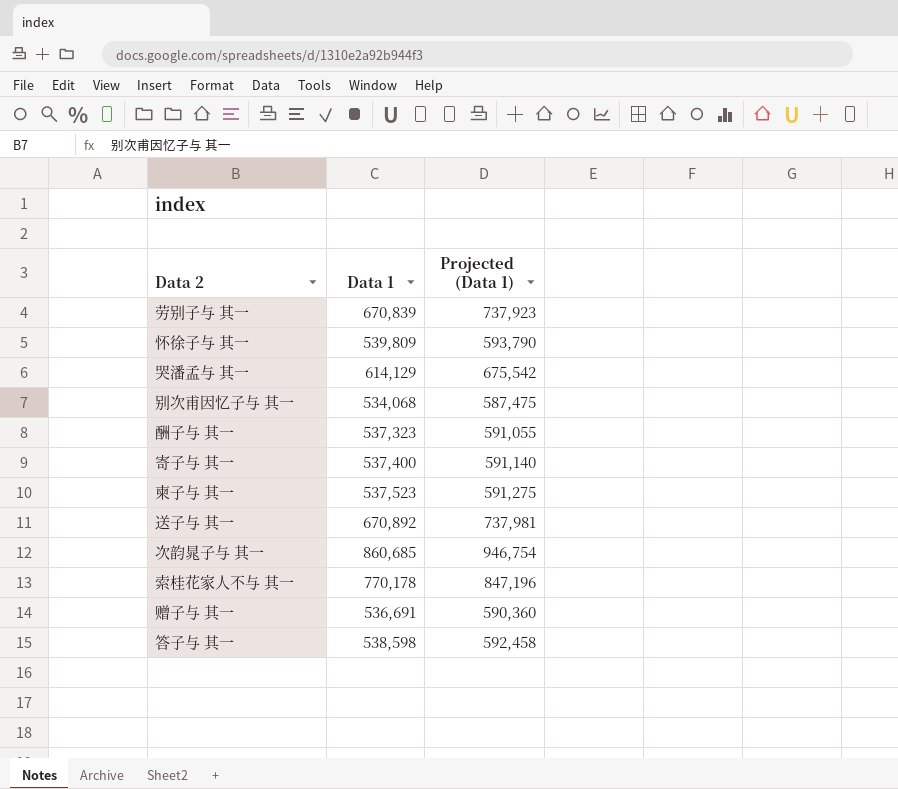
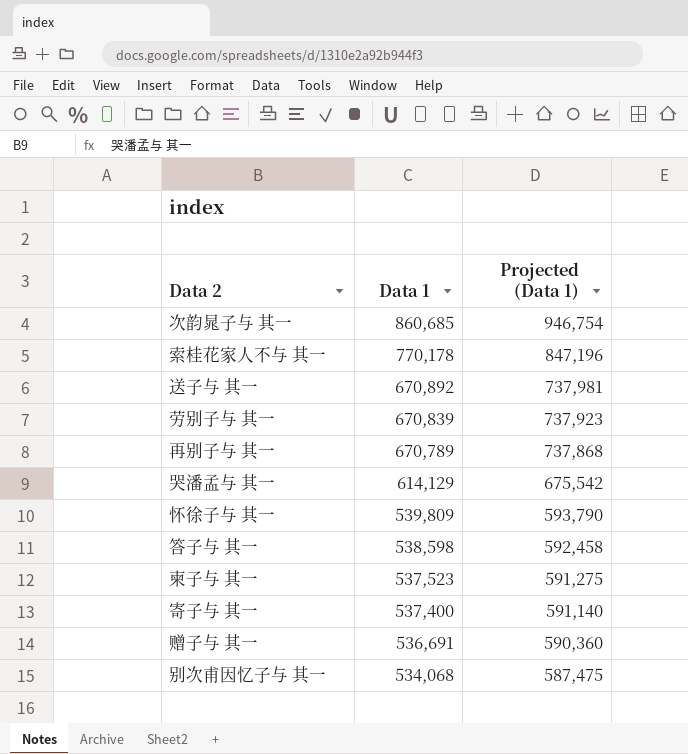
row order: none -> Data 1 descending
row 酬子与 其一: 537,323 | 591,055 -> none
row 再别子与 其一: none -> 670,789 | 737,868

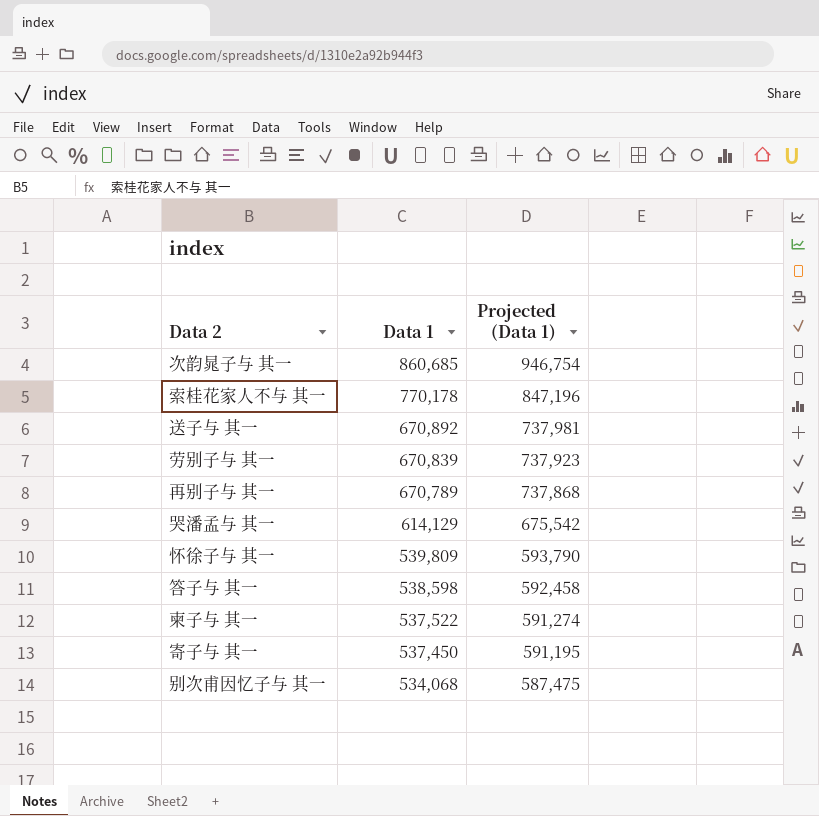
row 赠子与 其一: 536,691 | 590,360 -> none
柬子与 其一 | Data 1: 537,523 -> 537,522
柬子与 其一 | Projected (Data 1): 591,275 -> 591,274
寄子与 其一 | Data 1: 537,400 -> 537,450
寄子与 其一 | Projected (Data 1): 591,140 -> 591,195

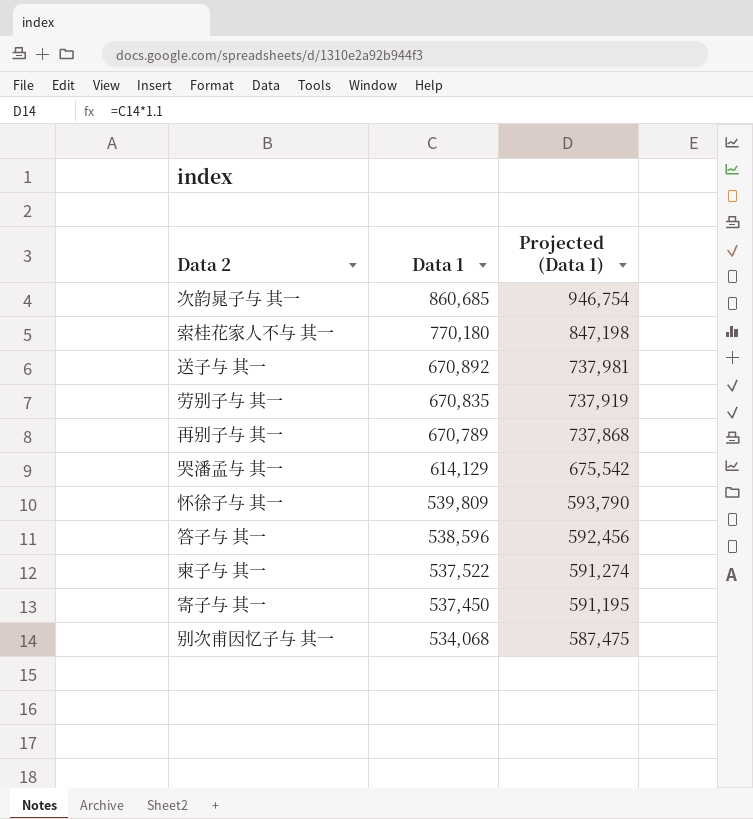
索桂花家人不与 其一 | Data 1: 770,178 -> 770,180
索桂花家人不与 其一 | Projected (Data 1): 847,196 -> 847,198
劳别子与 其一 | Data 1: 670,839 -> 670,835
劳别子与 其一 | Projected (Data 1): 737,923 -> 737,919
答子与 其一 | Data 1: 538,598 -> 538,596
答子与 其一 | Projected (Data 1): 592,458 -> 592,456

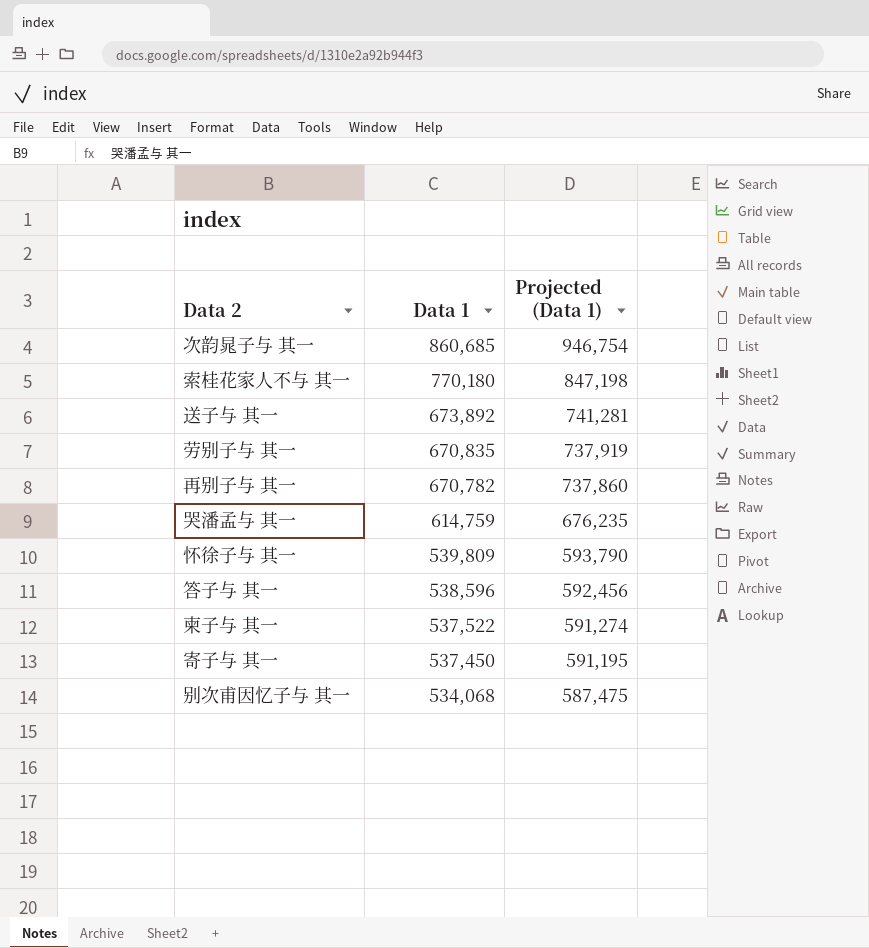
送子与 其一 | Data 1: 670,892 -> 673,892
送子与 其一 | Projected (Data 1): 737,981 -> 741,281
再别子与 其一 | Data 1: 670,789 -> 670,782
再别子与 其一 | Projected (Data 1): 737,868 -> 737,860
哭潘孟与 其一 | Data 1: 614,129 -> 614,759
哭潘孟与 其一 | Projected (Data 1): 675,542 -> 676,235

